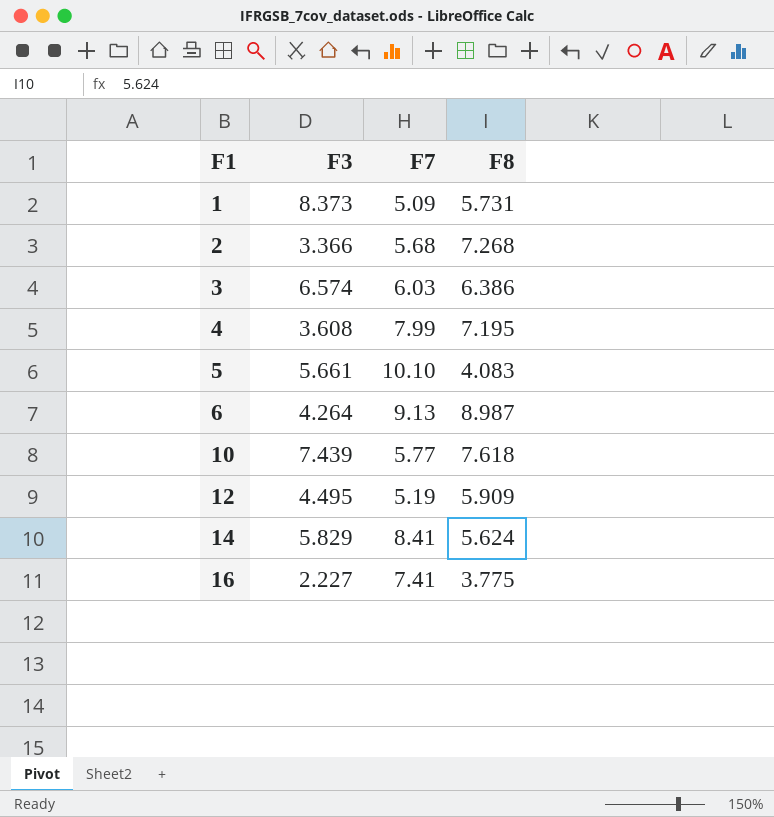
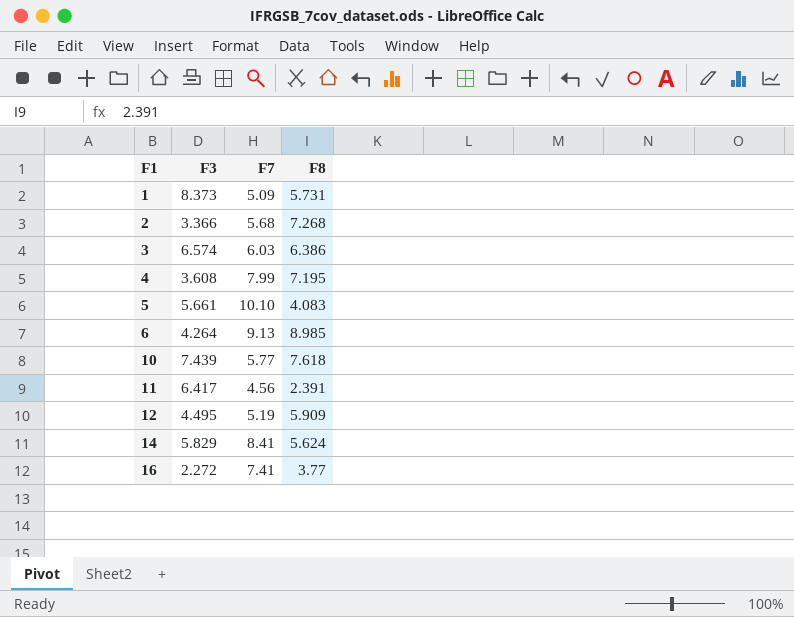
6 | F8: 8.987 -> 8.985
row 11: none -> 6.417 | 4.56 | 2.391
16 | F3: 2.227 -> 2.272
16 | F8: 3.775 -> 3.77

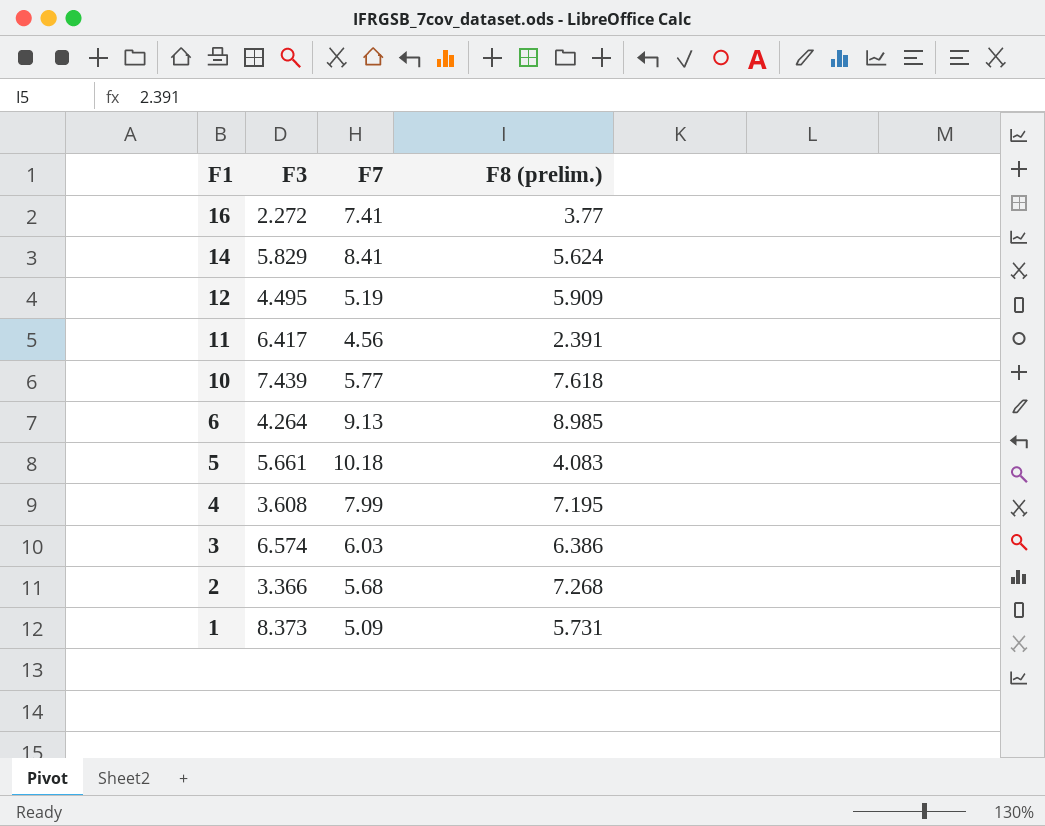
row order: F1 ascending -> F1 descending
column name: F8 -> F8 (prelim.)
5 | F7: 10.10 -> 10.18

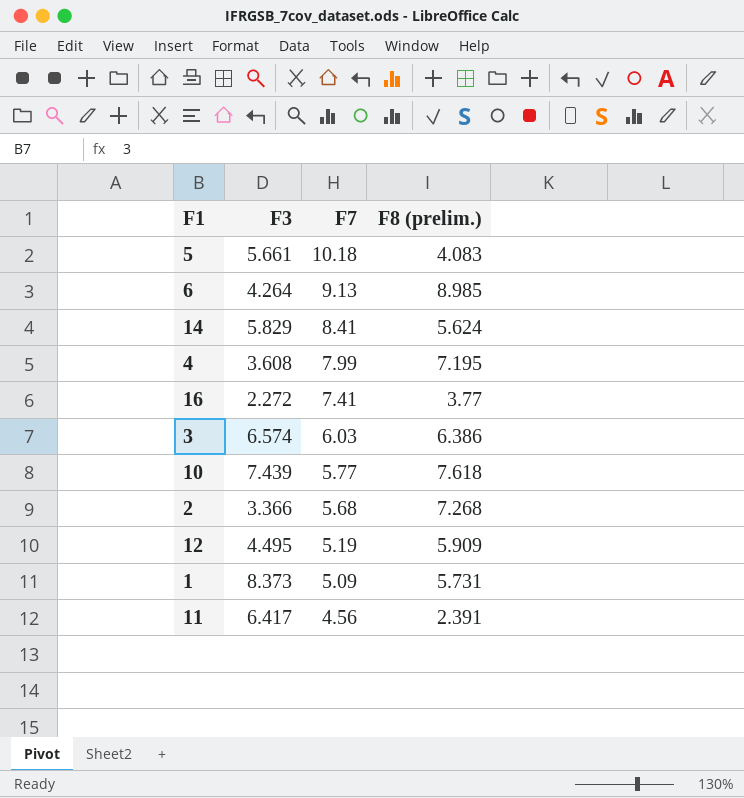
row order: F1 descending -> F7 descending

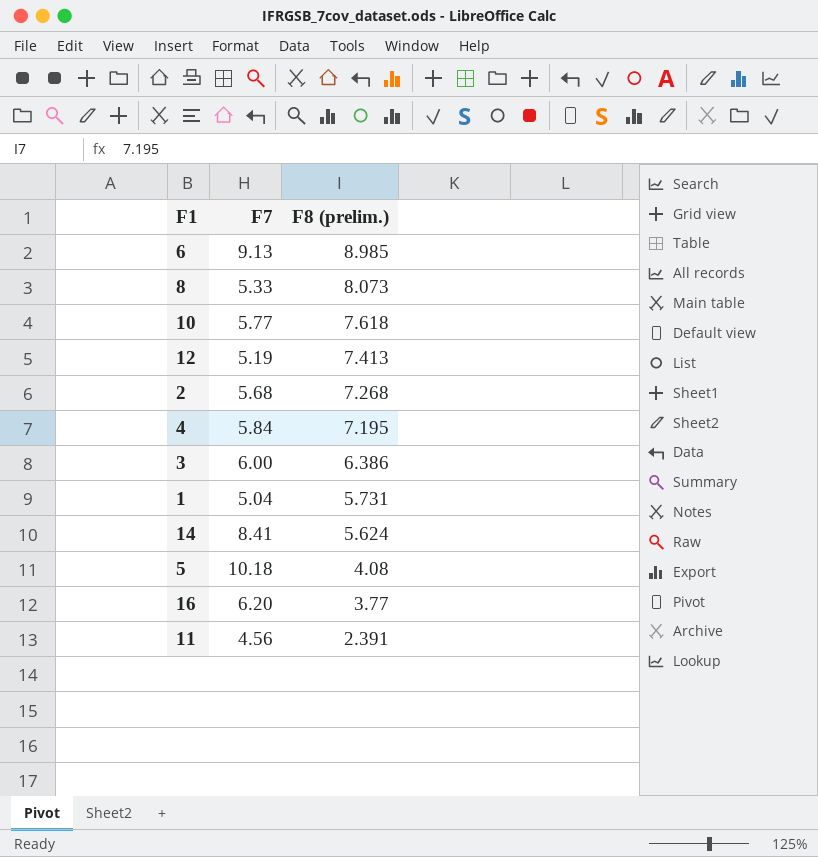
row order: F7 descending -> F8 (prelim.) descending
column F3 | position: 2 -> none
row 8: none -> 5.33 | 8.073
12 | F8 (prelim.): 5.909 -> 7.413
4 | F7: 7.99 -> 5.84
3 | F7: 6.03 -> 6.00
1 | F7: 5.09 -> 5.04
5 | F8 (prelim.): 4.083 -> 4.08
16 | F7: 7.41 -> 6.20

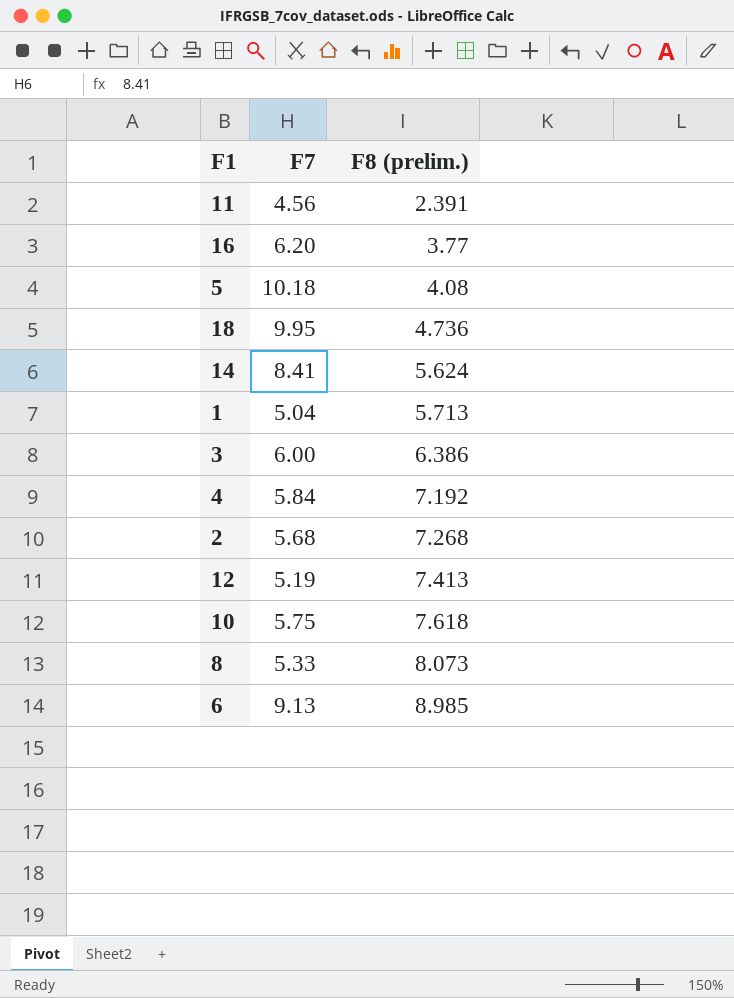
row order: F8 (prelim.) descending -> F8 (prelim.) ascending
row 18: none -> 9.95 | 4.736
1 | F8 (prelim.): 5.731 -> 5.713
4 | F8 (prelim.): 7.195 -> 7.192
10 | F7: 5.77 -> 5.75

